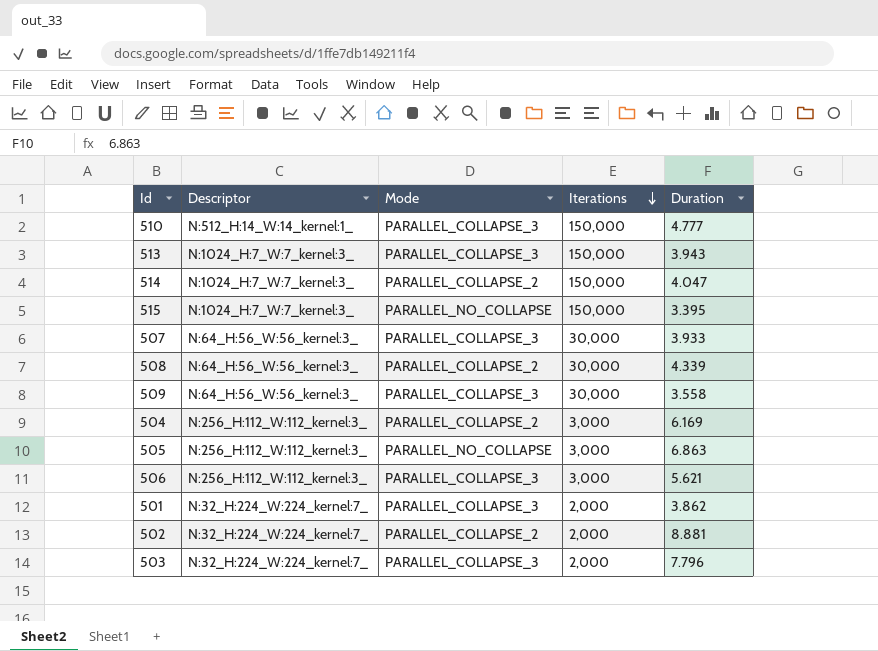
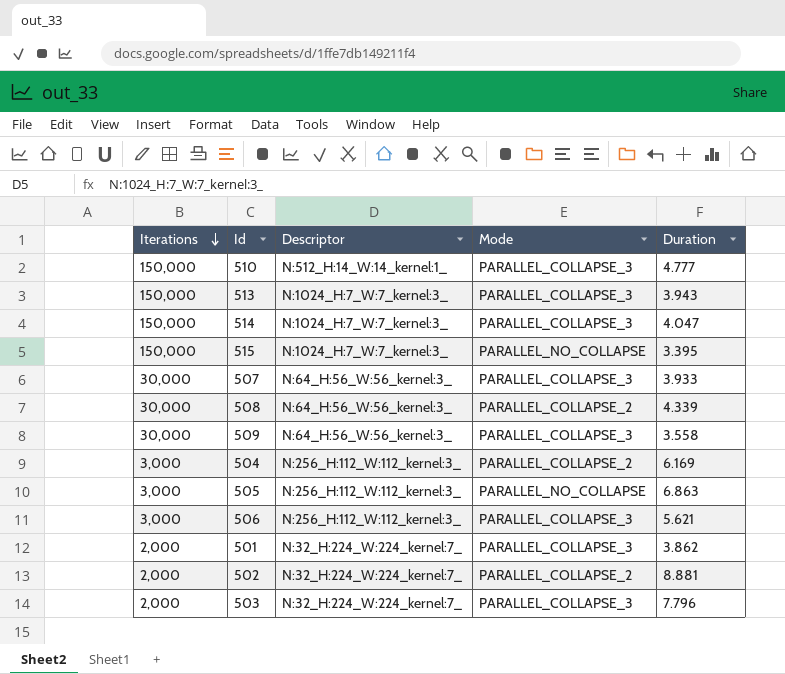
column Iterations | position: 4 -> 1
514 | Mode: PARALLEL_COLLAPSE_2 -> PARALLEL_COLLAPSE_3

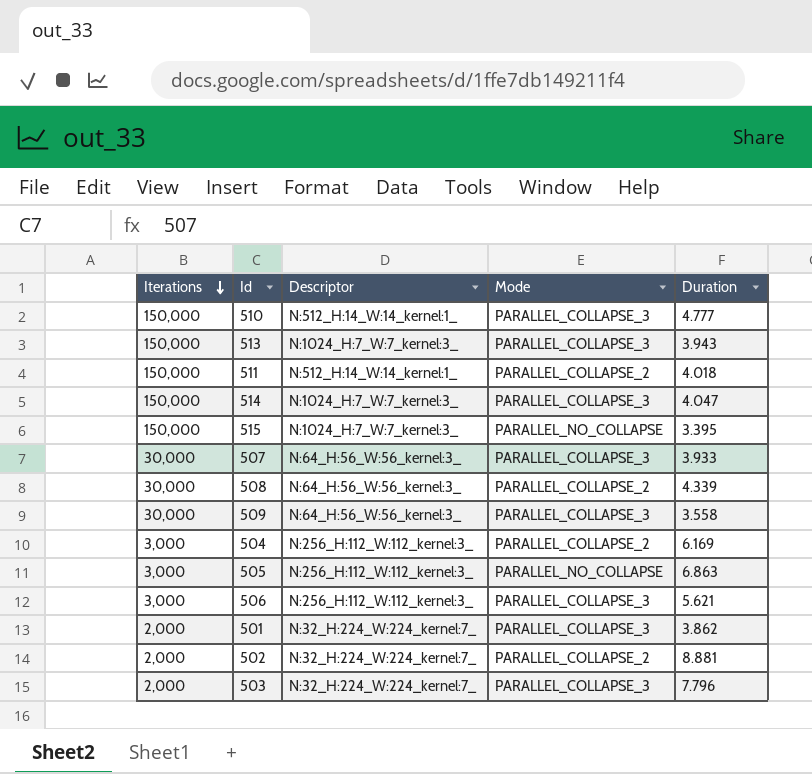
row 511: none -> 150,000 | N:512_H:14_W:14_kernel:1_ | PARALLEL_COLLAPSE_2 | 4.018

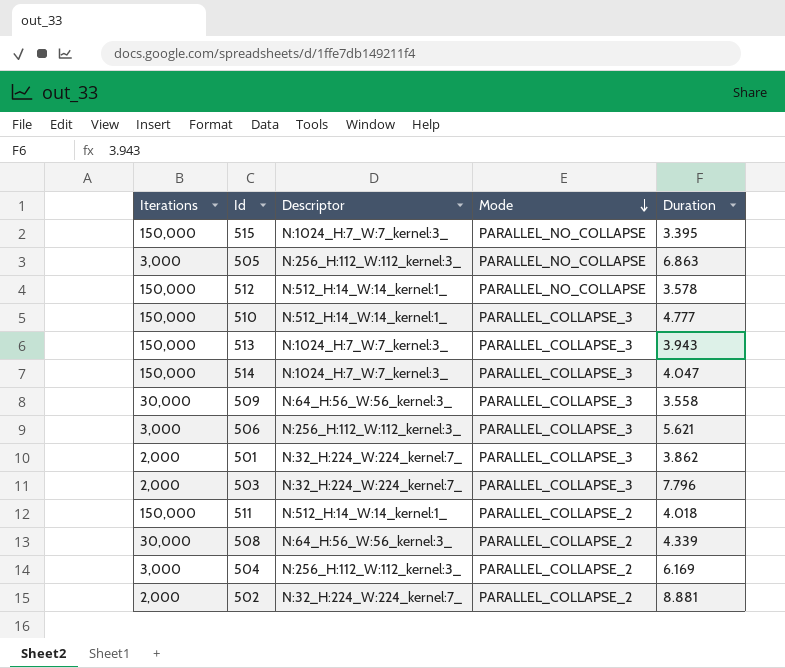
row order: Iterations descending -> Mode descending
row 507: 30,000 | N:64_H:56_W:56_kernel:3_ | PARALLEL_COLLAPSE_3 | 3.933 -> none
row 512: none -> 150,000 | N:512_H:14_W:14_kernel:1_ | PARALLEL_NO_COLLAPSE | 3.578

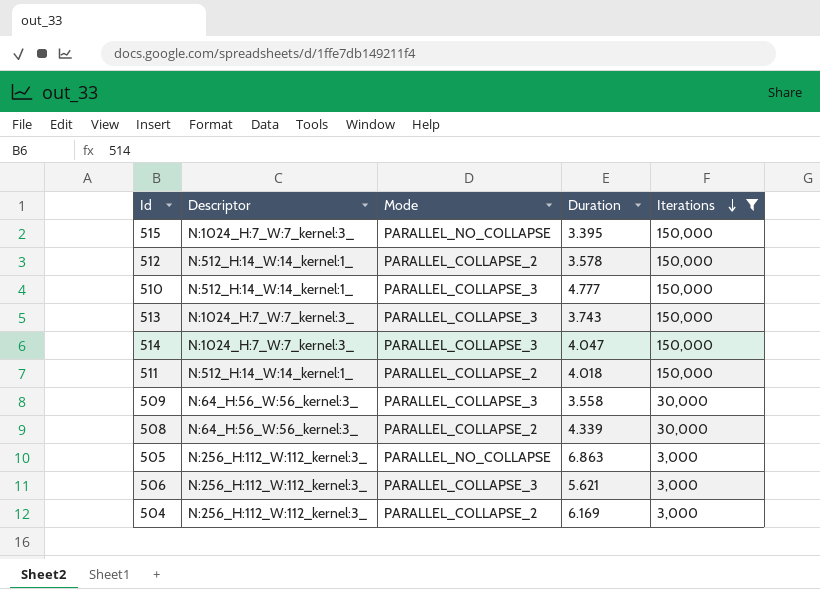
filter: none -> Iterations != 2,000
row order: Mode descending -> Iterations descending
column Iterations | position: 1 -> 5
512 | Mode: PARALLEL_NO_COLLAPSE -> PARALLEL_COLLAPSE_2
513 | Duration: 3.943 -> 3.743

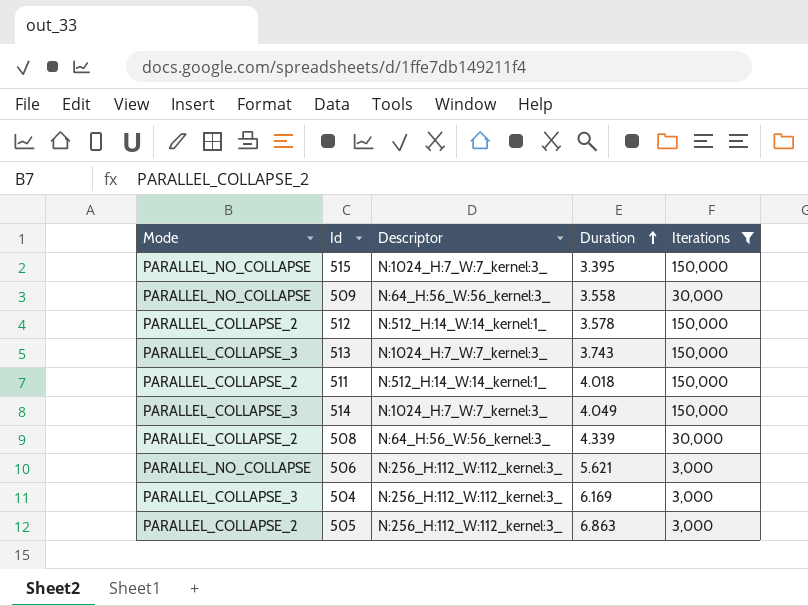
row order: Iterations descending -> Duration ascending
column Mode | position: 3 -> 1
row 510: N:512_H:14_W:14_kernel:1_ | PARALLEL_COLLAPSE_3 | 4.777 | 150,000 -> none
509 | Mode: PARALLEL_COLLAPSE_3 -> PARALLEL_NO_COLLAPSE
514 | Duration: 4.047 -> 4.049
506 | Mode: PARALLEL_COLLAPSE_3 -> PARALLEL_NO_COLLAPSE
504 | Mode: PARALLEL_COLLAPSE_2 -> PARALLEL_COLLAPSE_3
505 | Mode: PARALLEL_NO_COLLAPSE -> PARALLEL_COLLAPSE_2

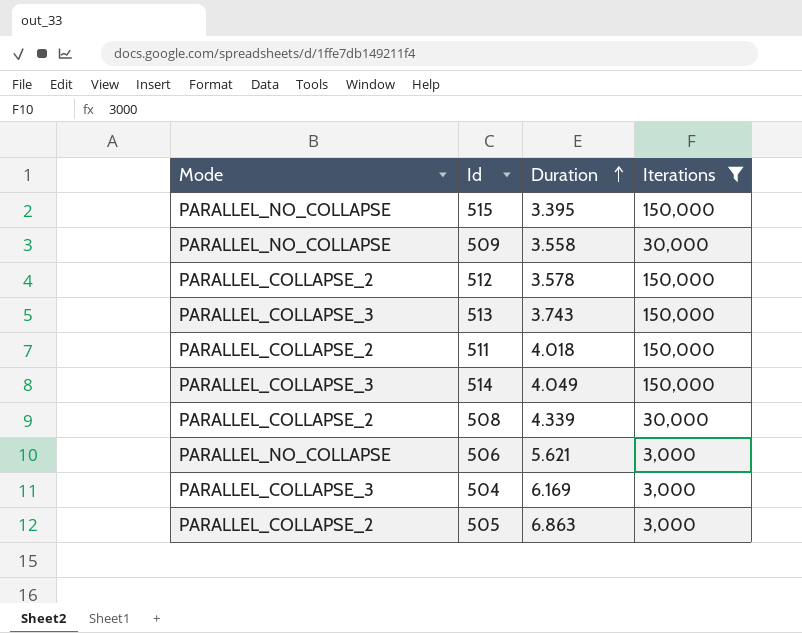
column Descriptor | position: 3 -> none

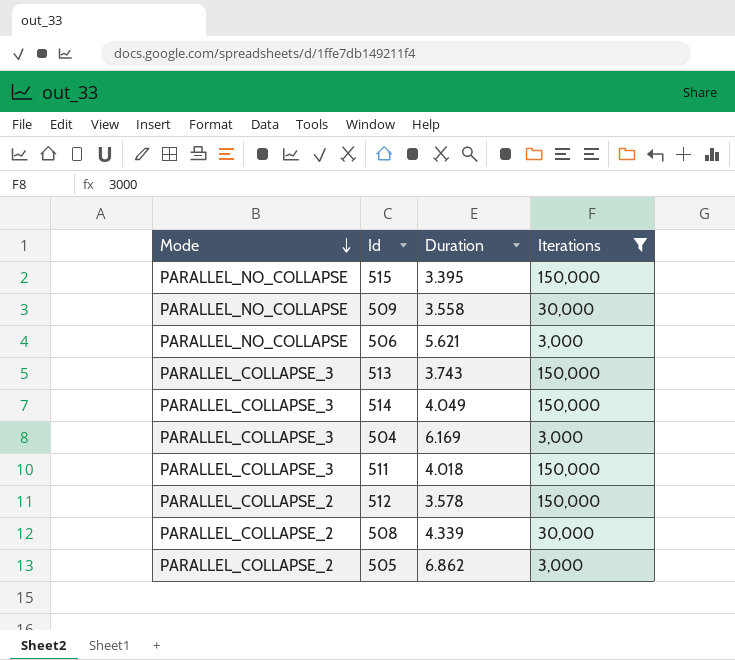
row order: Duration ascending -> Mode descending
511 | Mode: PARALLEL_COLLAPSE_2 -> PARALLEL_COLLAPSE_3
505 | Duration: 6.863 -> 6.862

